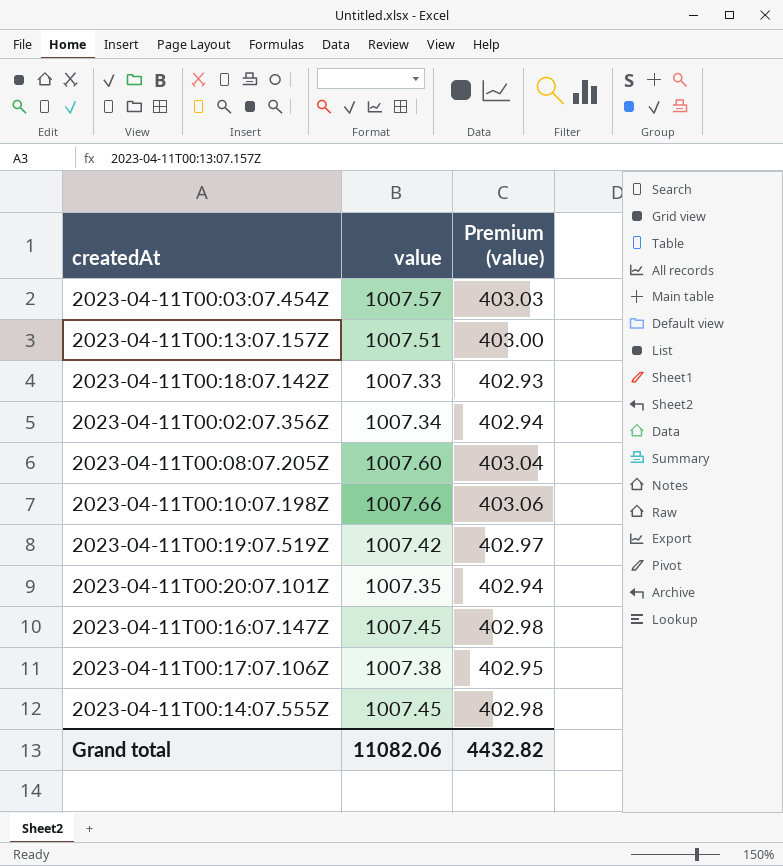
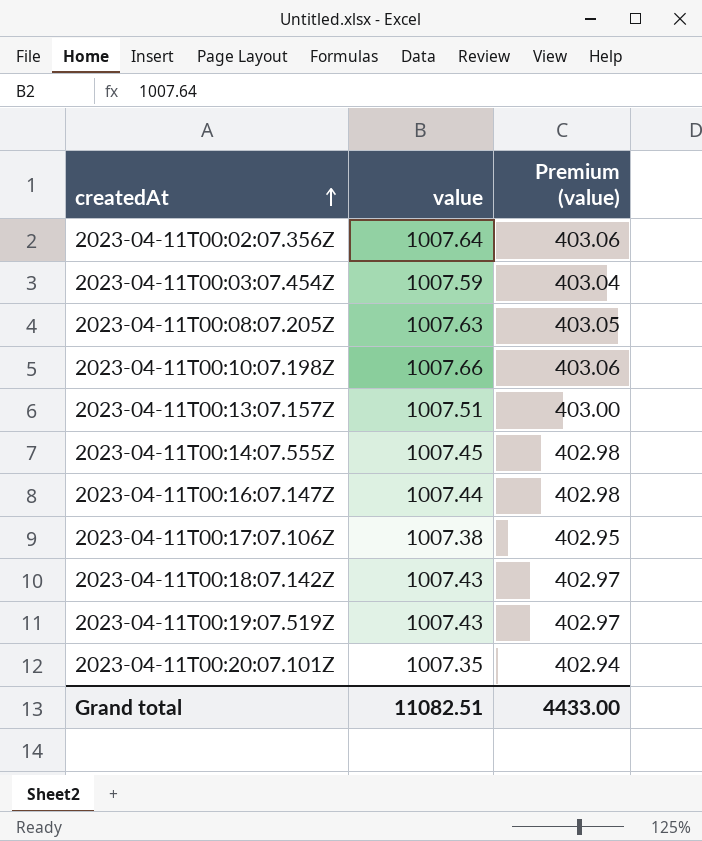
row order: none -> createdAt ascending
2023-04-11T00:02:07.356Z | value: 1007.34 -> 1007.64
2023-04-11T00:02:07.356Z | Premium (value): 402.94 -> 403.06
2023-04-11T00:03:07.454Z | value: 1007.57 -> 1007.59
2023-04-11T00:03:07.454Z | Premium (value): 403.03 -> 403.04
2023-04-11T00:08:07.205Z | value: 1007.60 -> 1007.63
2023-04-11T00:08:07.205Z | Premium (value): 403.04 -> 403.05
2023-04-11T00:16:07.147Z | value: 1007.45 -> 1007.44
2023-04-11T00:18:07.142Z | value: 1007.33 -> 1007.43
2023-04-11T00:18:07.142Z | Premium (value): 402.93 -> 402.97
2023-04-11T00:19:07.519Z | value: 1007.42 -> 1007.43
Grand total | value: 11082.06 -> 11082.51
Grand total | Premium (value): 4432.82 -> 4433.00

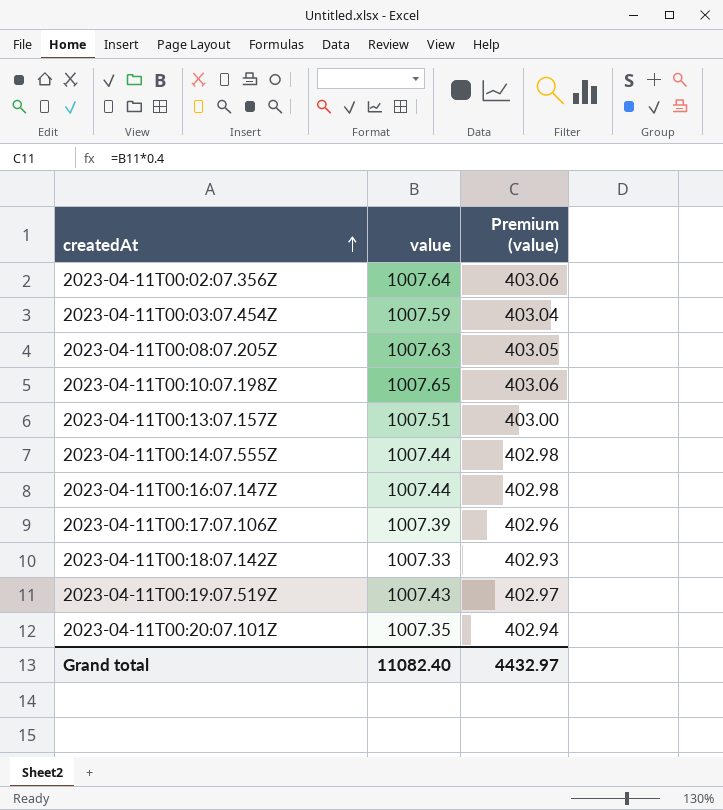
2023-04-11T00:10:07.198Z | value: 1007.66 -> 1007.65
2023-04-11T00:14:07.555Z | value: 1007.45 -> 1007.44
2023-04-11T00:17:07.106Z | value: 1007.38 -> 1007.39
2023-04-11T00:17:07.106Z | Premium (value): 402.95 -> 402.96
2023-04-11T00:18:07.142Z | value: 1007.43 -> 1007.33
2023-04-11T00:18:07.142Z | Premium (value): 402.97 -> 402.93
Grand total | value: 11082.51 -> 11082.40
Grand total | Premium (value): 4433.00 -> 4432.97

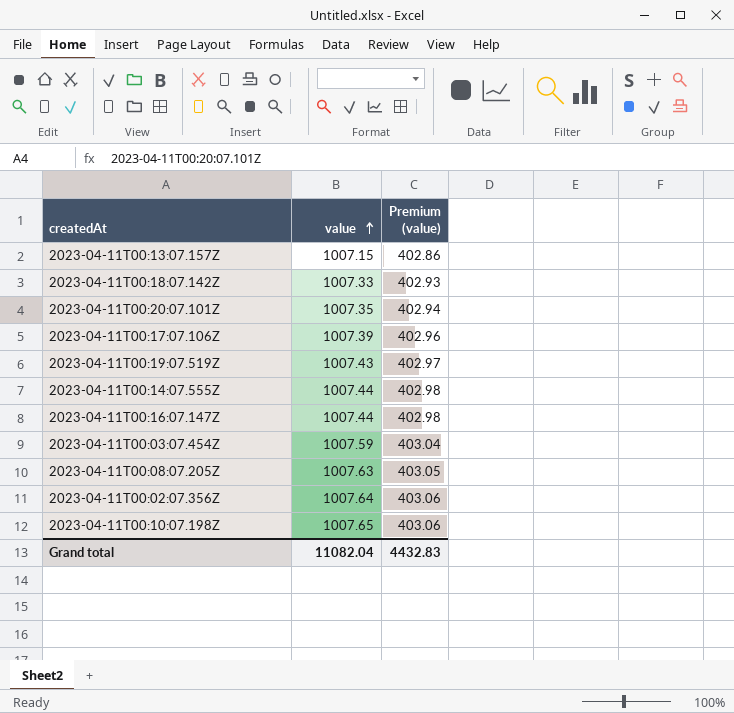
row order: createdAt ascending -> value ascending
2023-04-11T00:13:07.157Z | value: 1007.51 -> 1007.15
2023-04-11T00:13:07.157Z | Premium (value): 403.00 -> 402.86
Grand total | value: 11082.40 -> 11082.04
Grand total | Premium (value): 4432.97 -> 4432.83

